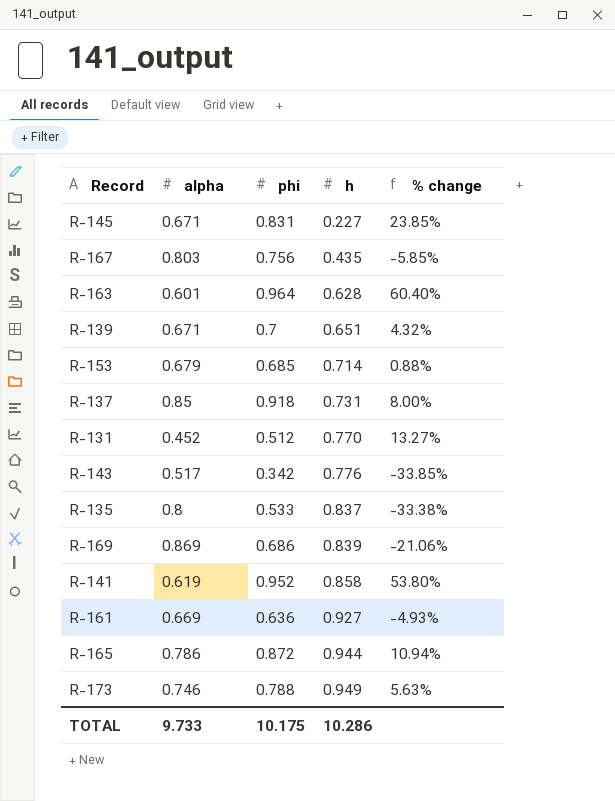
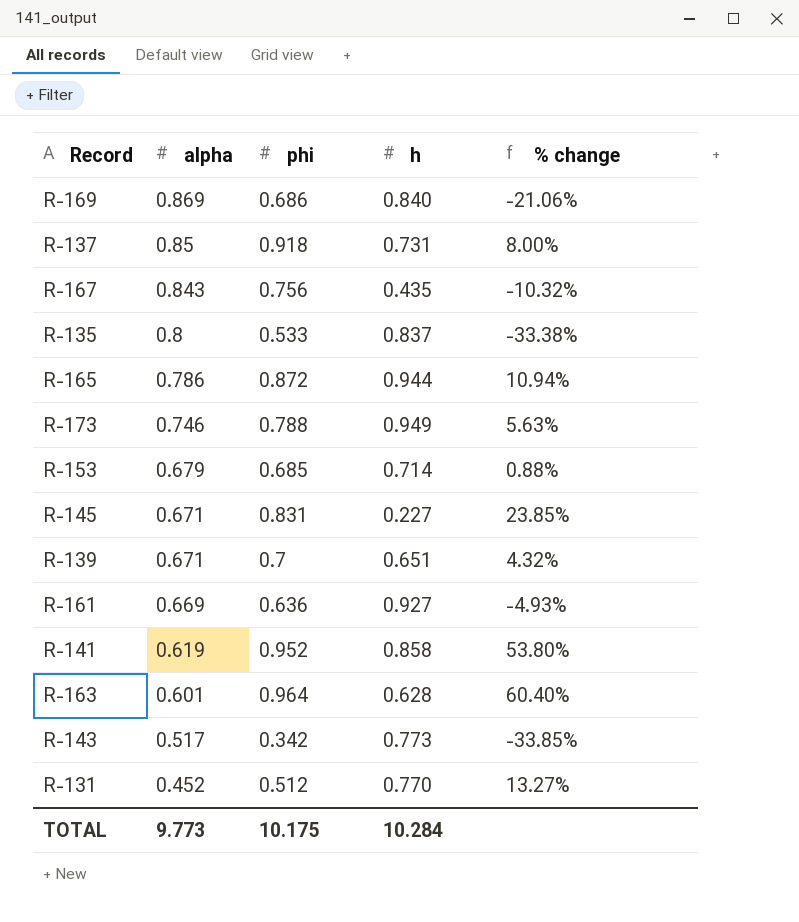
row order: h ascending -> alpha descending
R-169 | h: 0.839 -> 0.840
R-167 | alpha: 0.803 -> 0.843
R-167 | % change: -5.85% -> -10.32%
R-143 | h: 0.776 -> 0.773
TOTAL | alpha: 9.733 -> 9.773
TOTAL | h: 10.286 -> 10.284

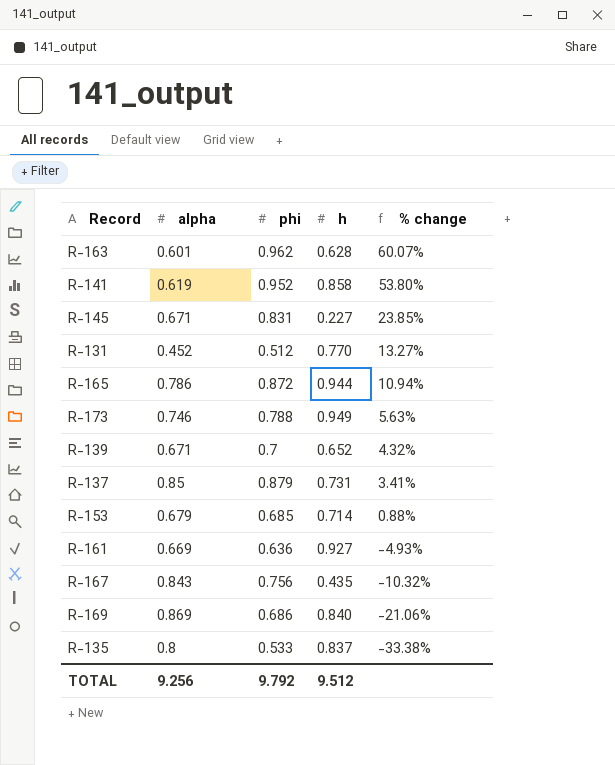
row order: alpha descending -> % change descending
row R-143: 0.517 | 0.342 | 0.773 | -33.85% -> none
R-163 | phi: 0.964 -> 0.962
R-163 | % change: 60.40% -> 60.07%
R-139 | h: 0.651 -> 0.652
R-137 | phi: 0.918 -> 0.879
R-137 | % change: 8.00% -> 3.41%
TOTAL | alpha: 9.773 -> 9.256
TOTAL | phi: 10.175 -> 9.792
TOTAL | h: 10.284 -> 9.512

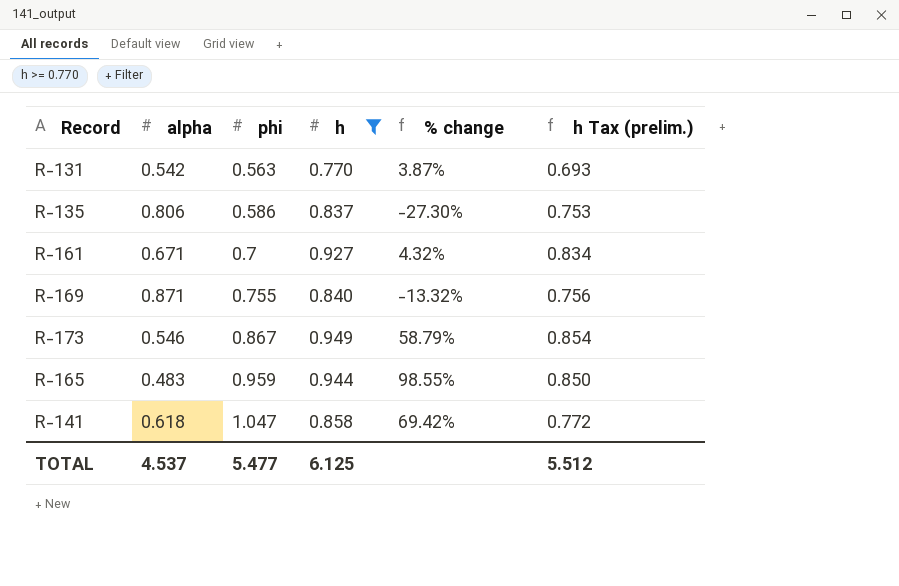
filter: none -> h >= 0.770
row order: % change descending -> phi ascending
column h Tax (prelim.) | formula: none -> [h] * 0.9
R-131 | alpha: 0.452 -> 0.542
R-131 | phi: 0.512 -> 0.563
R-131 | % change: 13.27% -> 3.87%
R-135 | alpha: 0.8 -> 0.806
R-135 | phi: 0.533 -> 0.586
R-135 | % change: -33.38% -> -27.30%
R-161 | alpha: 0.669 -> 0.671
R-161 | phi: 0.636 -> 0.7
R-161 | % change: -4.93% -> 4.32%
R-169 | alpha: 0.869 -> 0.871
R-169 | phi: 0.686 -> 0.755
R-169 | % change: -21.06% -> -13.32%
R-173 | alpha: 0.746 -> 0.546
R-173 | phi: 0.788 -> 0.867
R-173 | % change: 5.63% -> 58.79%
R-165 | alpha: 0.786 -> 0.483
R-165 | phi: 0.872 -> 0.959
R-165 | % change: 10.94% -> 98.55%
R-141 | alpha: 0.619 -> 0.618
R-141 | phi: 0.952 -> 1.047
R-141 | % change: 53.80% -> 69.42%
TOTAL | alpha: 9.256 -> 4.537
TOTAL | phi: 9.792 -> 5.477
TOTAL | h: 9.512 -> 6.125

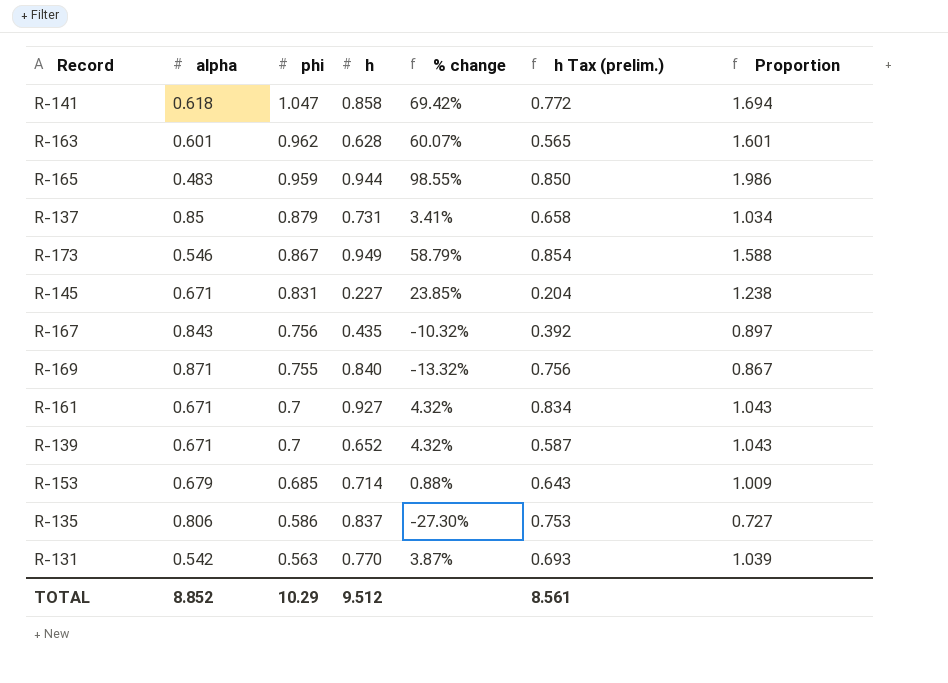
filter: h >= 0.770 -> none
row order: phi ascending -> phi descending
column Proportion | formula: none -> [phi] / [alpha]
TOTAL | alpha: 4.537 -> 8.852
TOTAL | phi: 5.477 -> 10.29
TOTAL | h: 6.125 -> 9.512
TOTAL | h Tax (prelim.): 5.512 -> 8.561

